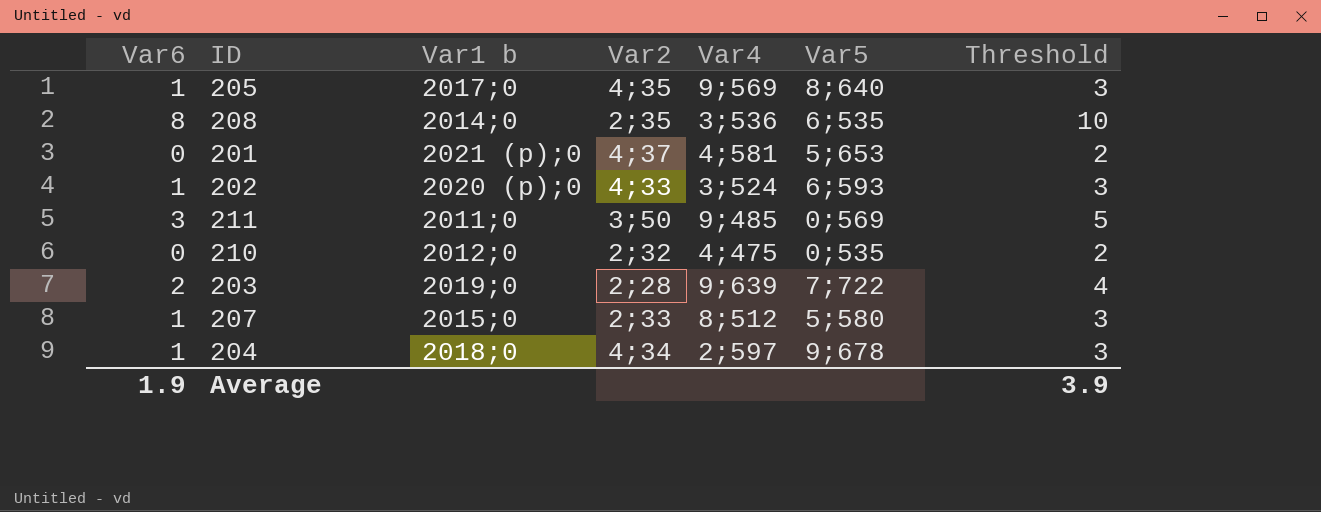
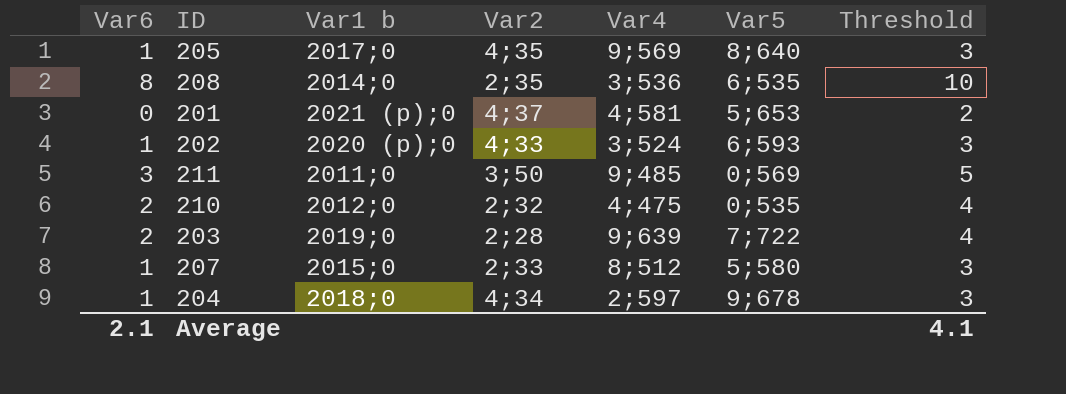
210 | Var6: 0 -> 2
210 | Threshold: 2 -> 4
Average | Var6: 1.9 -> 2.1
Average | Threshold: 3.9 -> 4.1

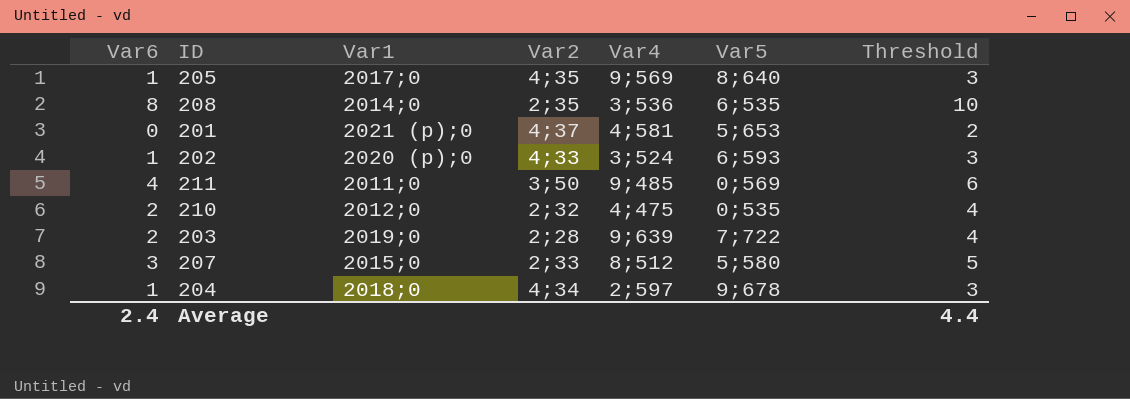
column name: Var1 b -> Var1
211 | Var6: 3 -> 4
211 | Threshold: 5 -> 6
207 | Var6: 1 -> 3
207 | Threshold: 3 -> 5
Average | Var6: 2.1 -> 2.4
Average | Threshold: 4.1 -> 4.4

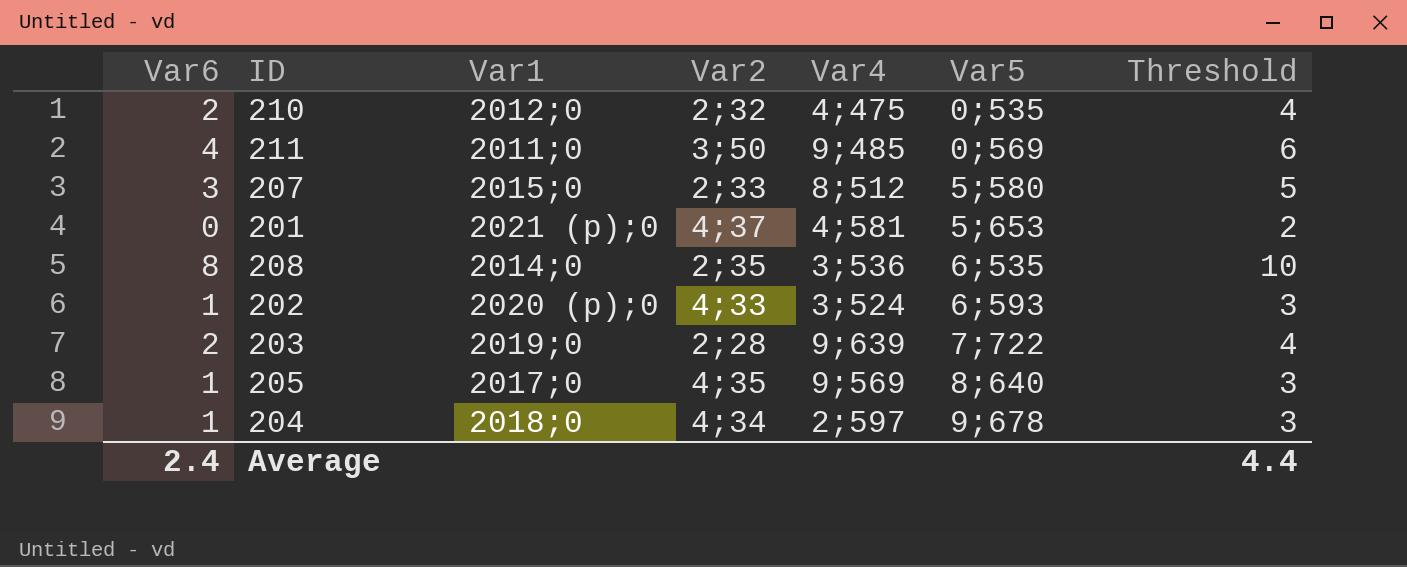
row order: none -> Var5 ascending

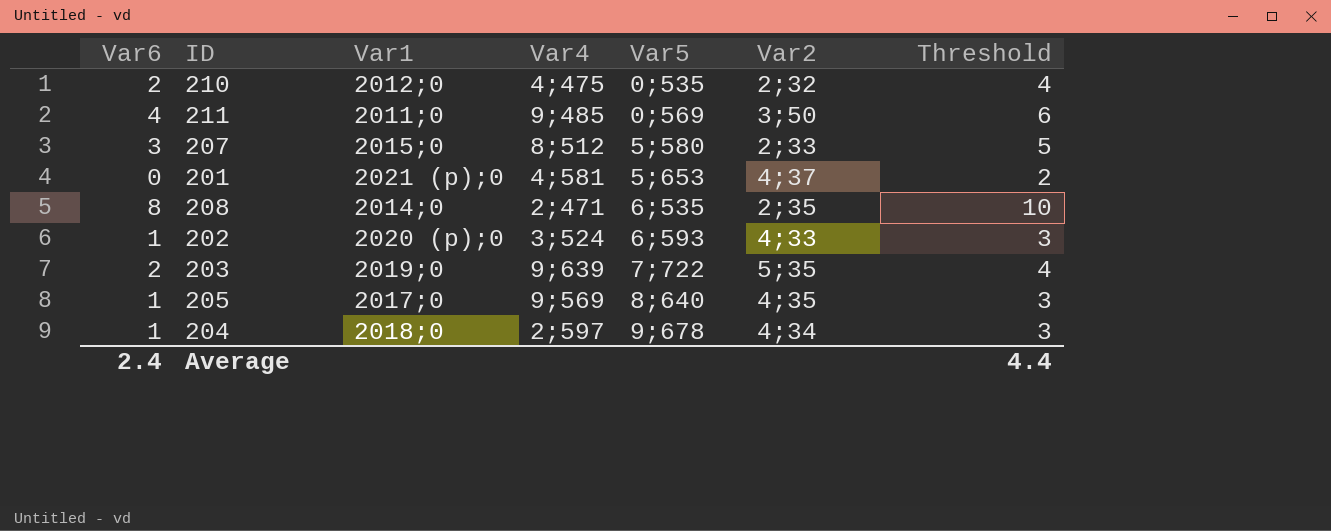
column Var2 | position: 4 -> 6
208 | Var4: 3;536 -> 2;471
203 | Var2: 2;28 -> 5;35

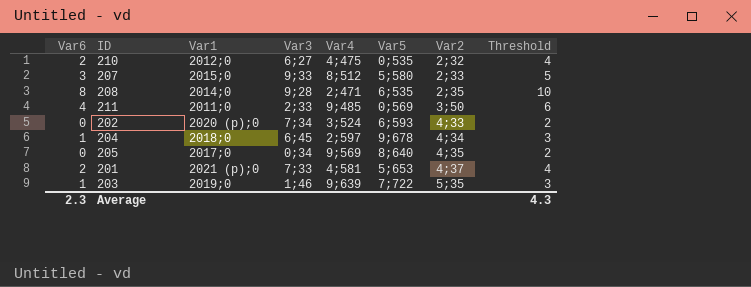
row order: Var5 ascending -> Var2 ascending
column Var3 | position: none -> 4
202 | Var6: 1 -> 0
202 | Threshold: 3 -> 2
205 | Var6: 1 -> 0
205 | Threshold: 3 -> 2
201 | Var6: 0 -> 2
201 | Threshold: 2 -> 4
203 | Var6: 2 -> 1
203 | Threshold: 4 -> 3
Average | Var6: 2.4 -> 2.3
Average | Threshold: 4.4 -> 4.3

